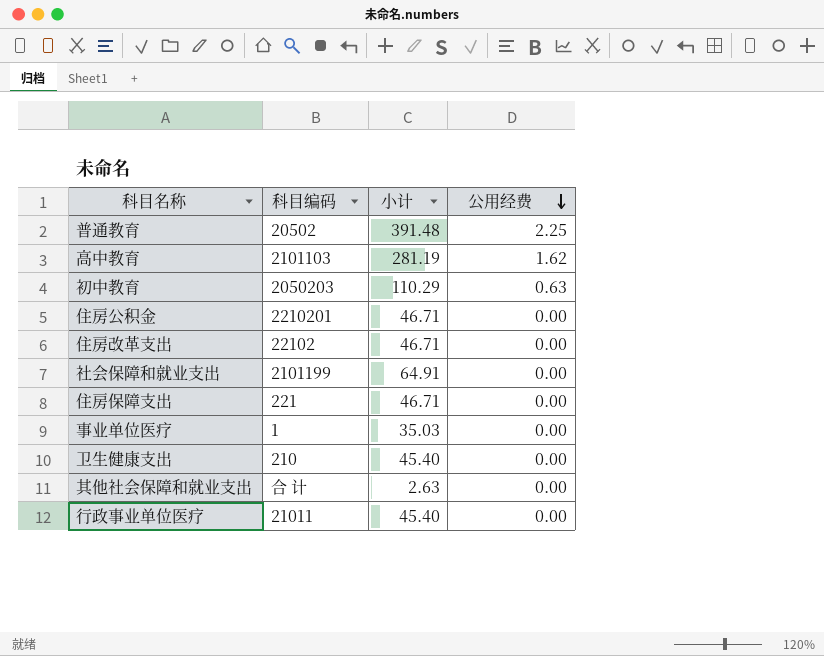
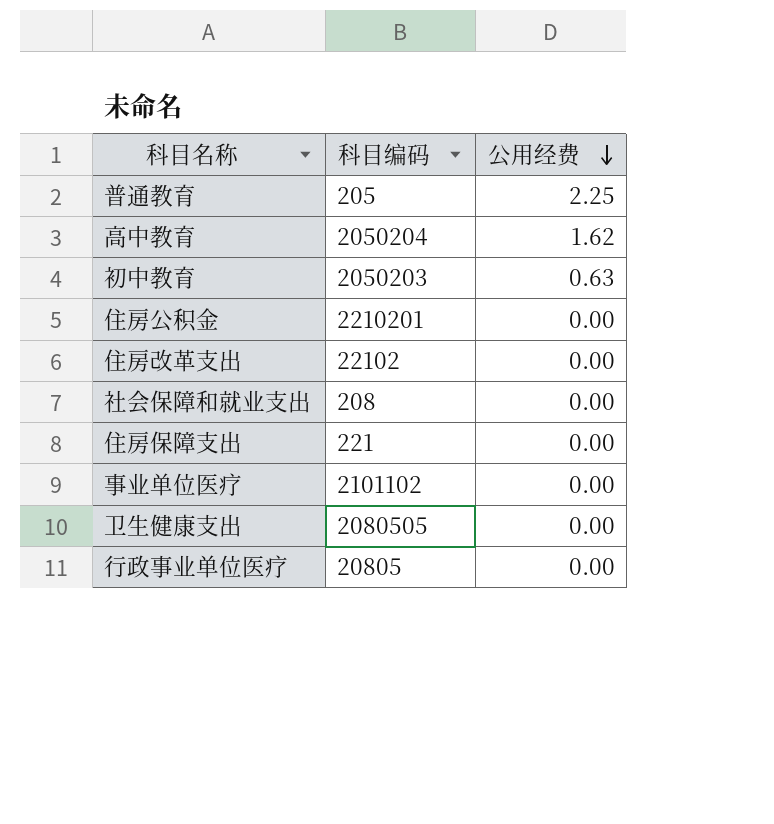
column 小计 | position: 3 -> none
row 其他社会保障和就业支出: 合 计 | 2.63 | 0.00 -> none
普通教育 | 科目编码: 20502 -> 205
高中教育 | 科目编码: 2101103 -> 2050204
社会保障和就业支出 | 科目编码: 2101199 -> 208
事业单位医疗 | 科目编码: 1 -> 2101102
卫生健康支出 | 科目编码: 210 -> 2080505
行政事业单位医疗 | 科目编码: 21011 -> 20805

